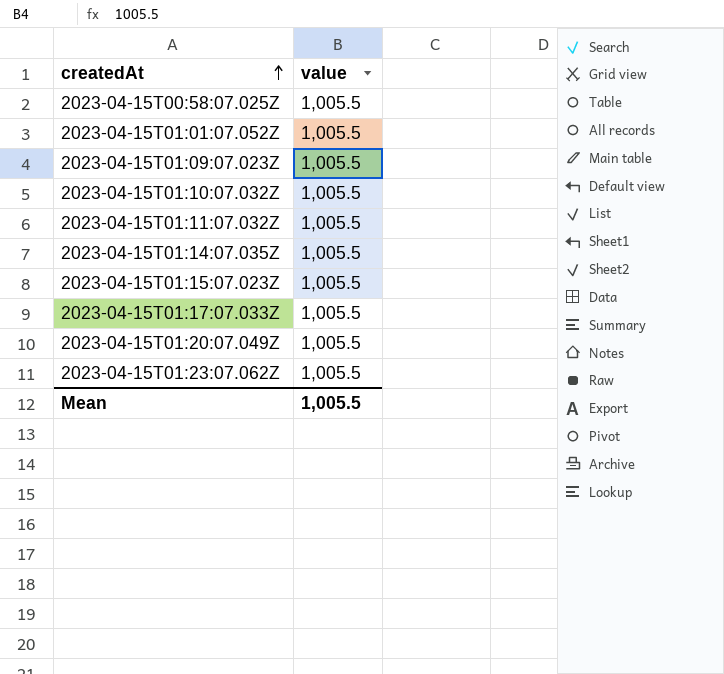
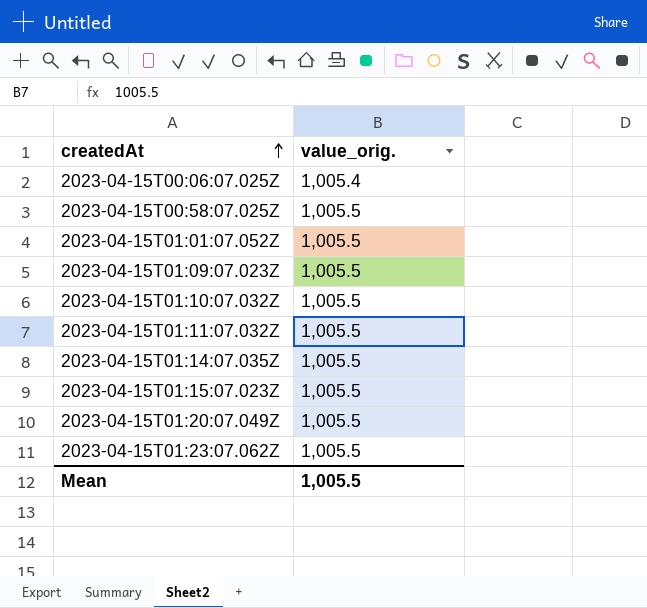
column name: value -> value_orig.
row 2023-04-15T01:17:07.033Z: 1,005.5 -> none
row 2023-04-15T00:06:07.025Z: none -> 1,005.4

